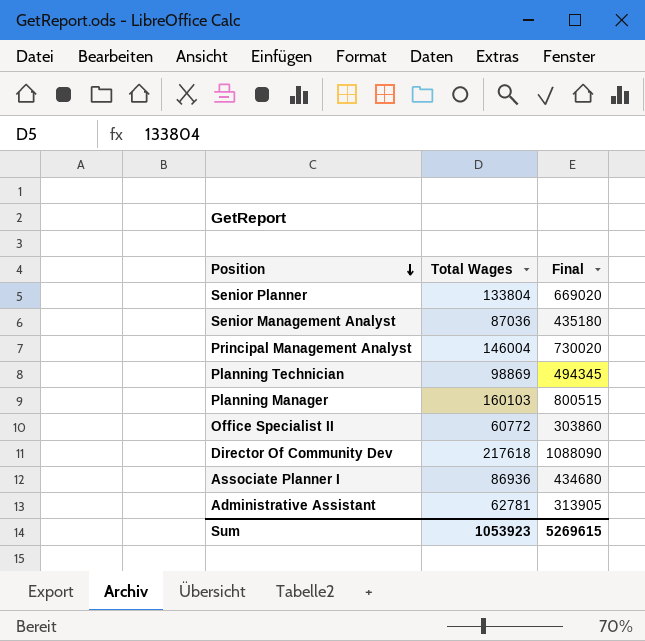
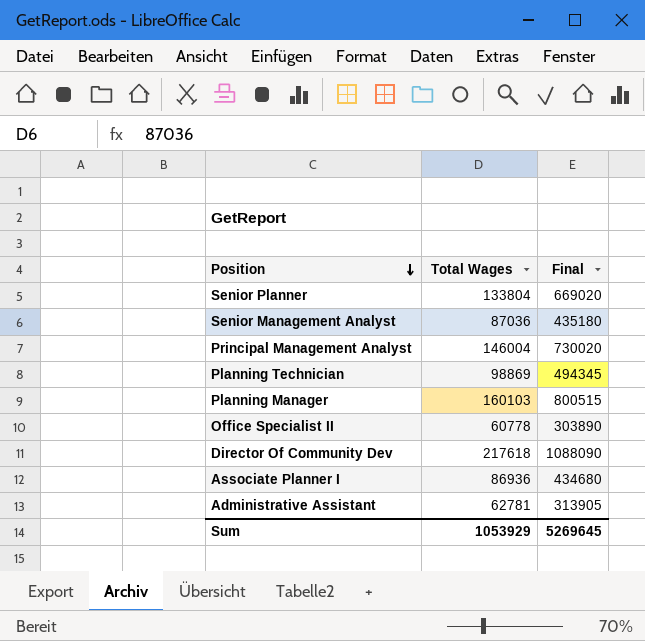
Office Specialist II | Total Wages: 60772 -> 60778
Office Specialist II | Final: 303860 -> 303890
Sum | Total Wages: 1053923 -> 1053929
Sum | Final: 5269615 -> 5269645

